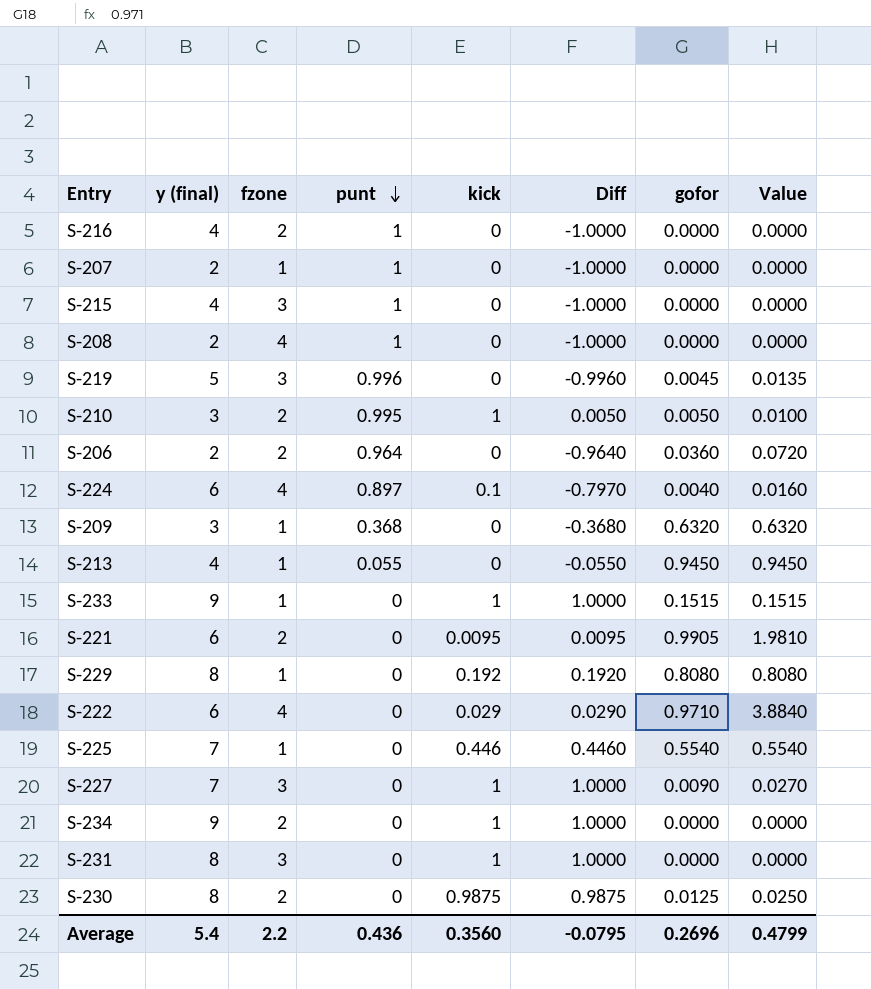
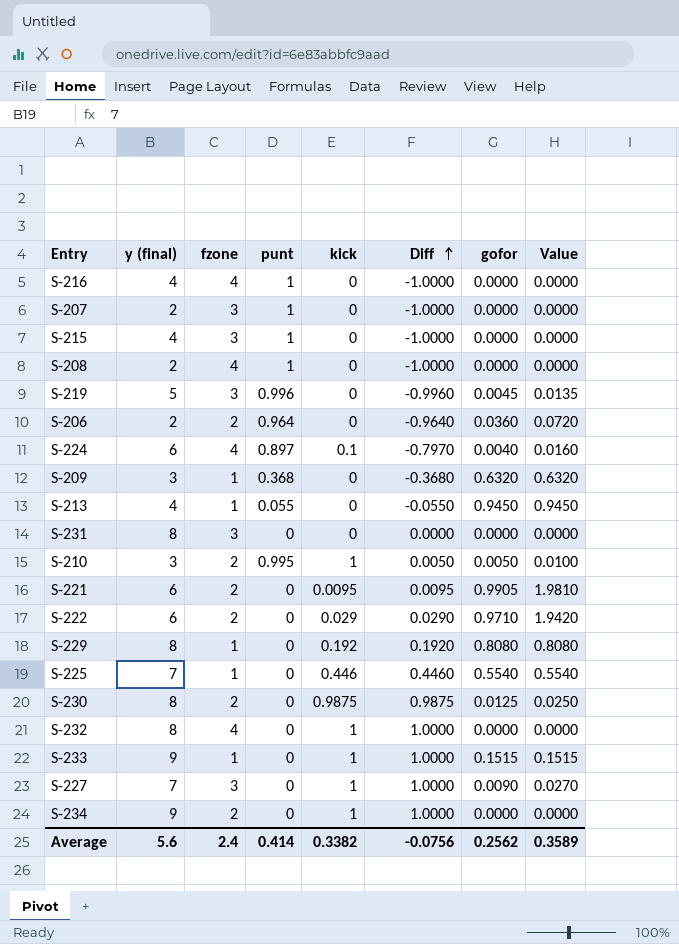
row order: punt descending -> Diff ascending
S-216 | fzone: 2 -> 4
S-207 | fzone: 1 -> 3
S-231 | kick: 1 -> 0
S-231 | Diff: 1.0000 -> 0.0000
S-222 | fzone: 4 -> 2
S-222 | Value: 3.8840 -> 1.9420
row S-232: none -> 8 | 4 | 0 | 1 | 1.0000 | 0.0000 | 0.0000
Average | y (final): 5.4 -> 5.6
Average | fzone: 2.2 -> 2.4
Average | punt: 0.436 -> 0.414
Average | kick: 0.3560 -> 0.3382
Average | Diff: -0.0795 -> -0.0756
Average | gofor: 0.2696 -> 0.2562
Average | Value: 0.4799 -> 0.3589

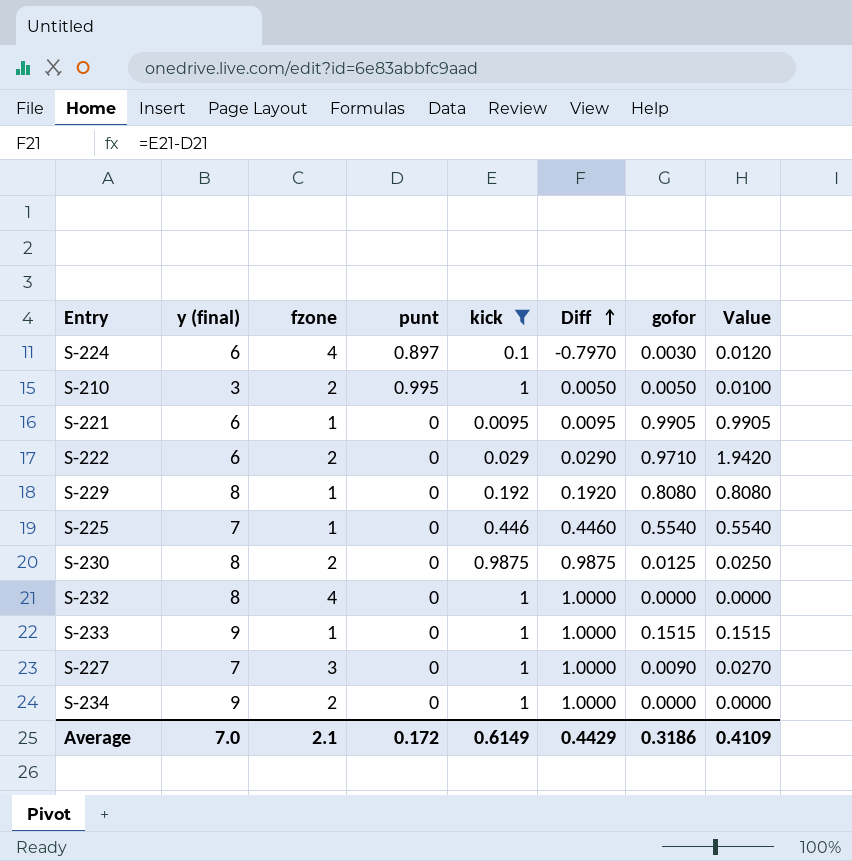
filter: none -> kick != 0
S-224 | gofor: 0.0040 -> 0.0030
S-224 | Value: 0.0160 -> 0.0120
S-221 | fzone: 2 -> 1
S-221 | Value: 1.9810 -> 0.9905
Average | y (final): 5.6 -> 7.0
Average | fzone: 2.4 -> 2.1
Average | punt: 0.414 -> 0.172
Average | kick: 0.3382 -> 0.6149
Average | Diff: -0.0756 -> 0.4429
Average | gofor: 0.2562 -> 0.3186
Average | Value: 0.3589 -> 0.4109

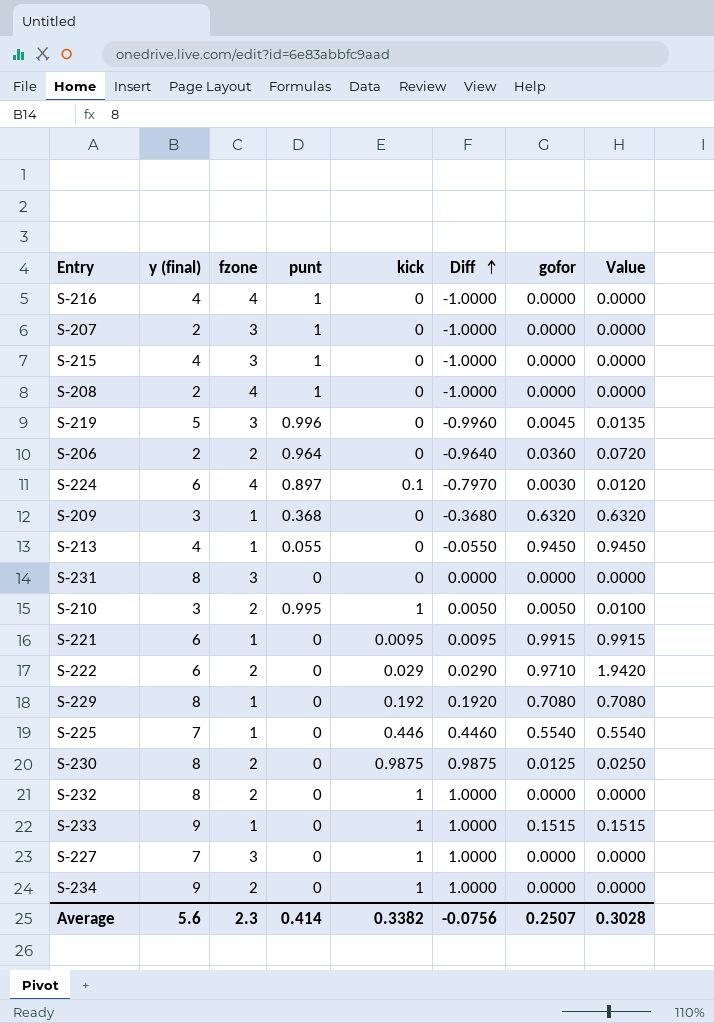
filter: kick != 0 -> none
S-221 | gofor: 0.9905 -> 0.9915
S-221 | Value: 0.9905 -> 0.9915
S-229 | gofor: 0.8080 -> 0.7080
S-229 | Value: 0.8080 -> 0.7080
S-232 | fzone: 4 -> 2
S-227 | gofor: 0.0090 -> 0.0000
S-227 | Value: 0.0270 -> 0.0000
Average | y (final): 7.0 -> 5.6
Average | fzone: 2.1 -> 2.3
Average | punt: 0.172 -> 0.414
Average | kick: 0.6149 -> 0.3382
Average | Diff: 0.4429 -> -0.0756
Average | gofor: 0.3186 -> 0.2507
Average | Value: 0.4109 -> 0.3028

